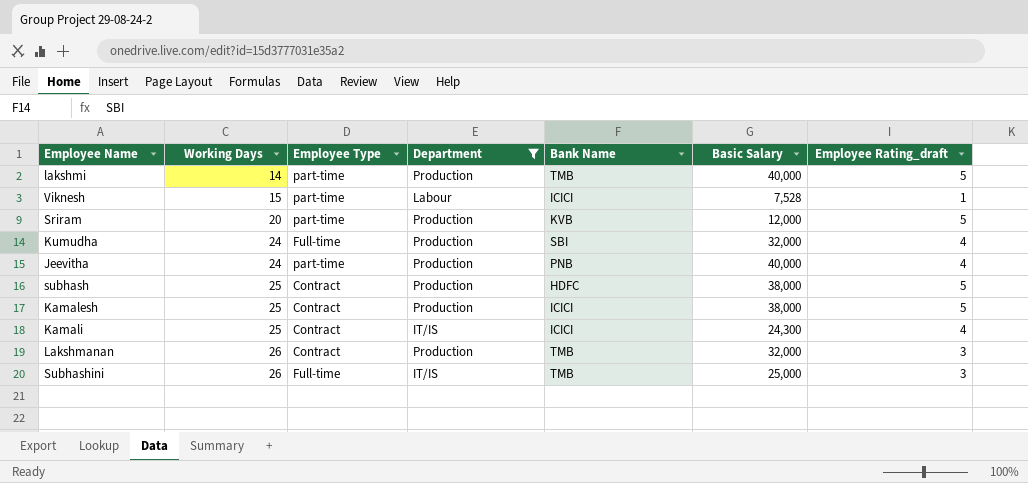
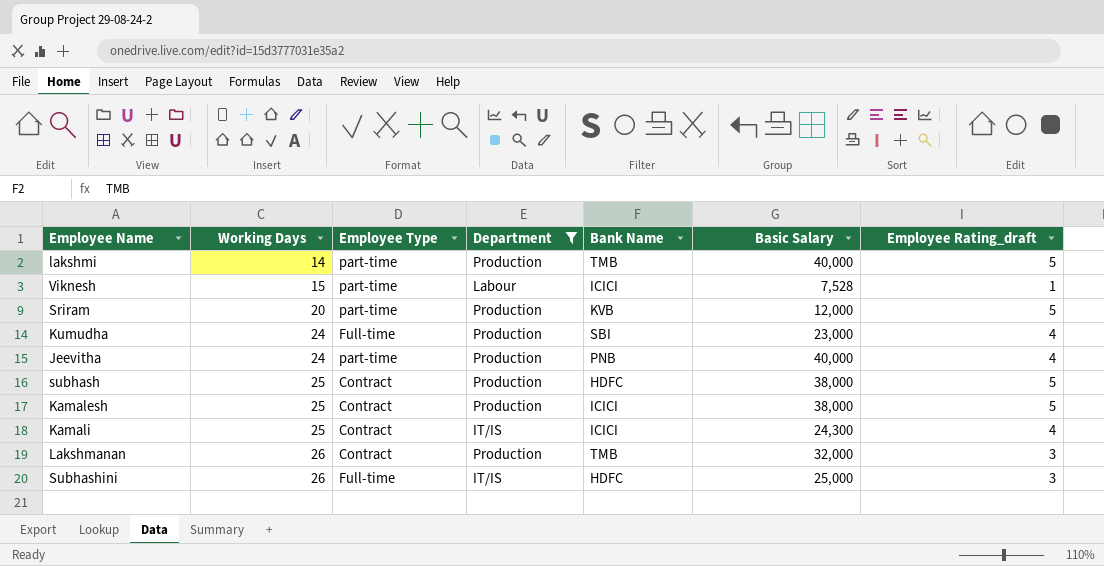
Kumudha | Basic Salary: 32,000 -> 23,000
Subhashini | Bank Name: TMB -> HDFC

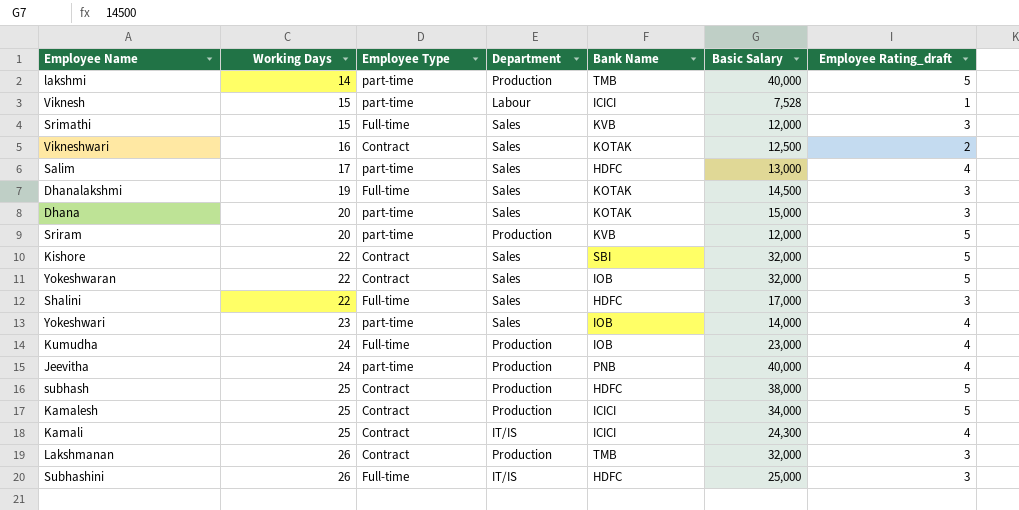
filter: Department != Sales -> none
Kumudha | Bank Name: SBI -> IOB
Kamalesh | Basic Salary: 38,000 -> 34,000

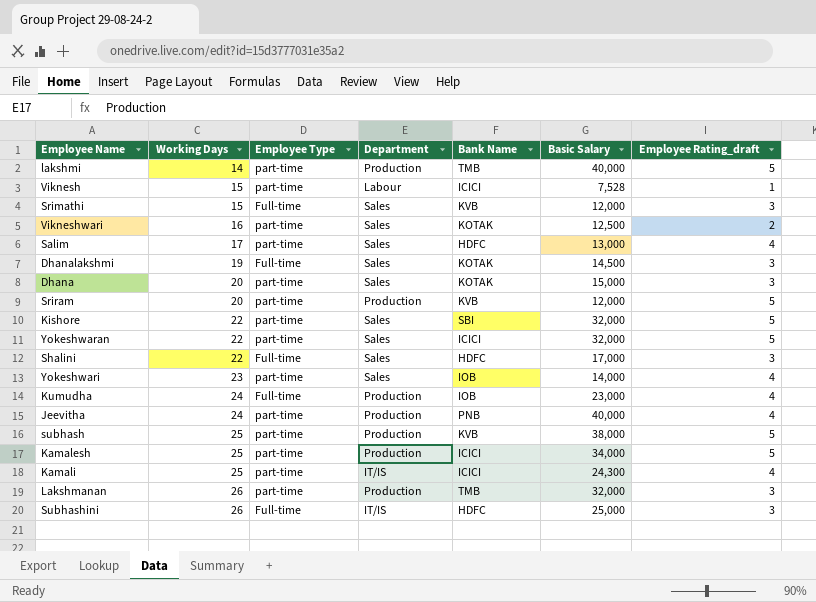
Vikneshwari | Employee Type: Contract -> part-time
Kishore | Employee Type: Contract -> part-time
Yokeshwaran | Employee Type: Contract -> part-time
Yokeshwaran | Bank Name: IOB -> ICICI
subhash | Employee Type: Contract -> part-time
subhash | Bank Name: HDFC -> KVB
Kamalesh | Employee Type: Contract -> part-time
Kamali | Employee Type: Contract -> part-time
Lakshmanan | Employee Type: Contract -> part-time

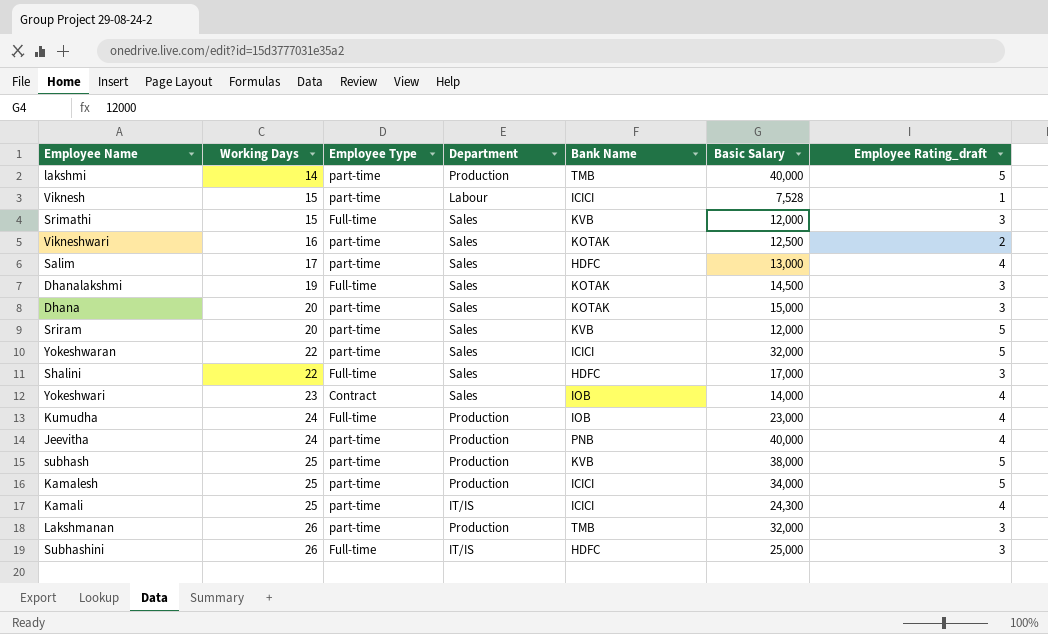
row Kishore: 22 | part-time | Sales | SBI | 32,000 | 5 -> none
Sriram | Department: Production -> Sales
Yokeshwari | Employee Type: part-time -> Contract

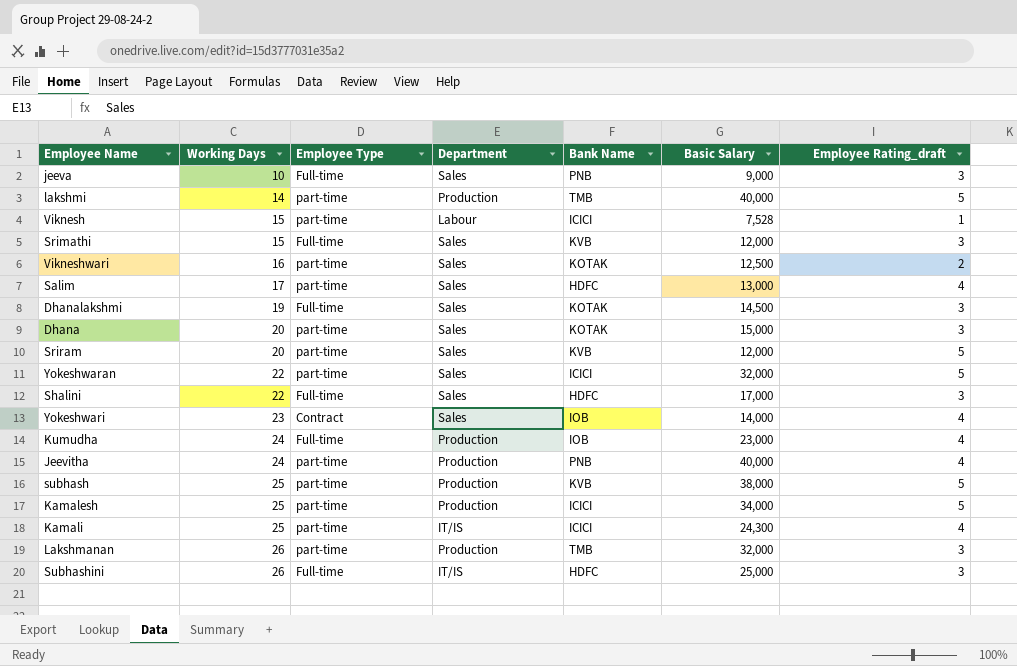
row jeeva: none -> 10 | Full-time | Sales | PNB | 9,000 | 3

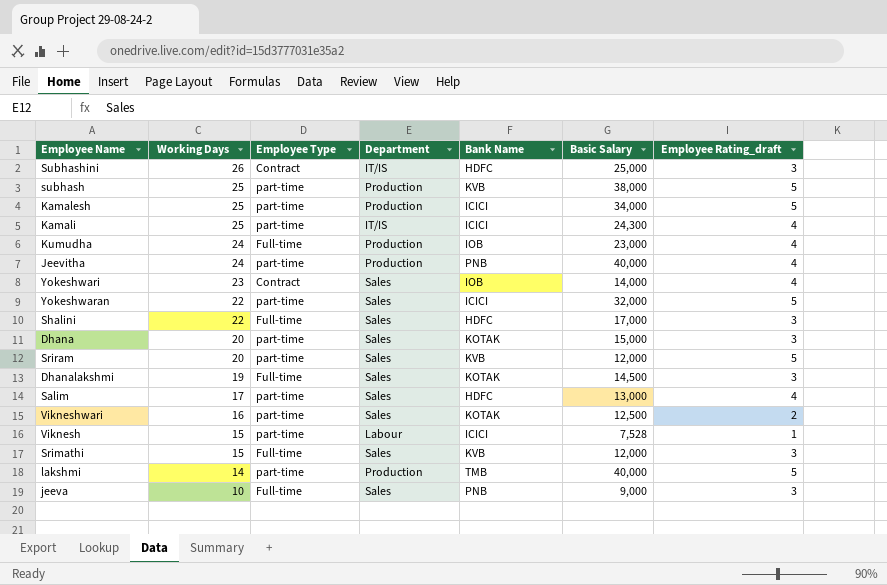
row order: Working Days ascending -> Working Days descending
row Lakshmanan: 26 | part-time | Production | TMB | 32,000 | 3 -> none
Subhashini | Employee Type: Full-time -> Contract

